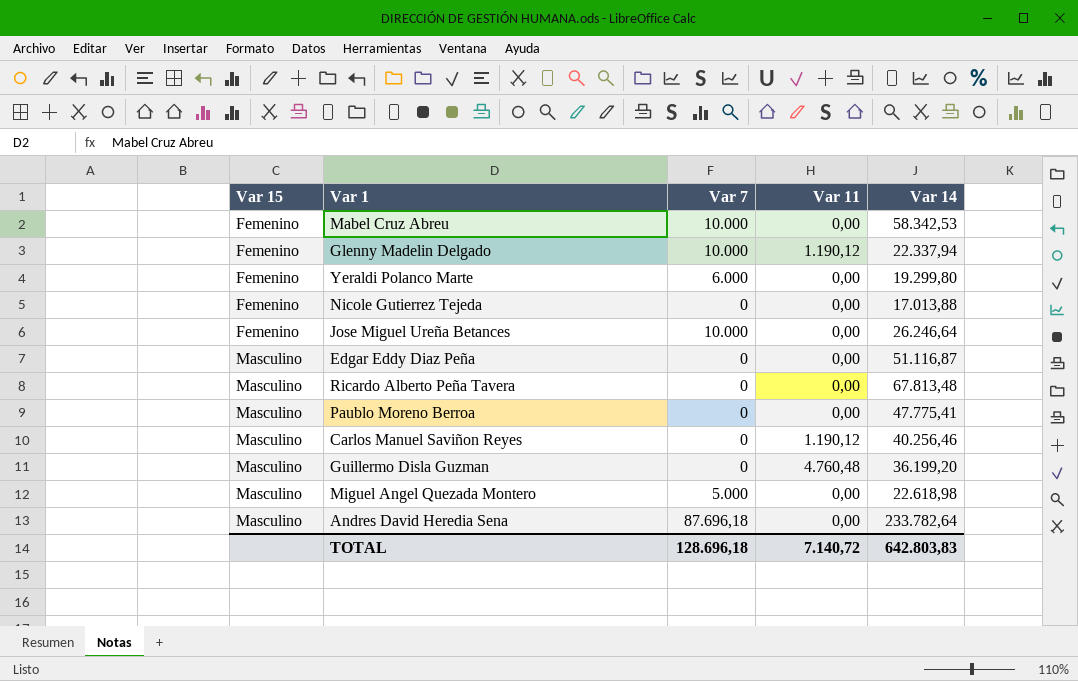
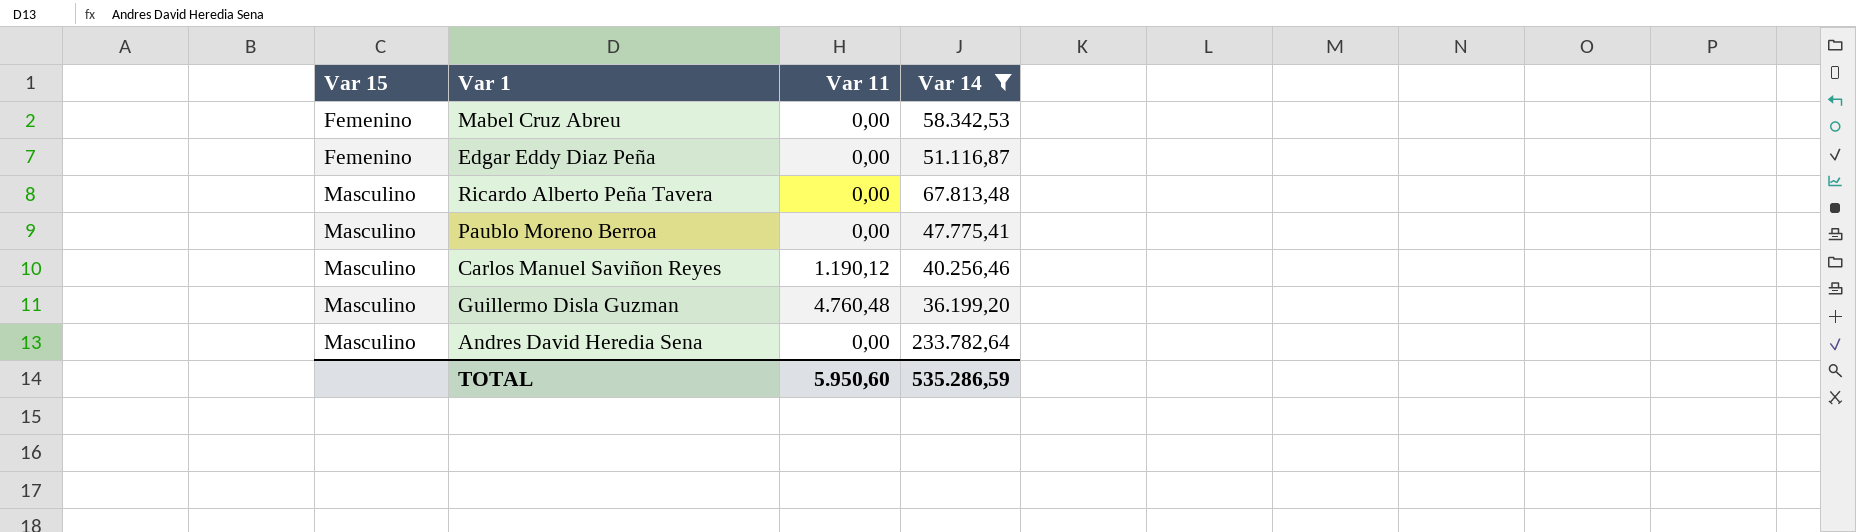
filter: none -> Var 14 >= 36.199,20
column Var 7 | position: 3 -> none
Edgar Eddy Diaz Peña | Var 15: Masculino -> Femenino
TOTAL | Var 11: 7.140,72 -> 5.950,60
TOTAL | Var 14: 642.803,83 -> 535.286,59

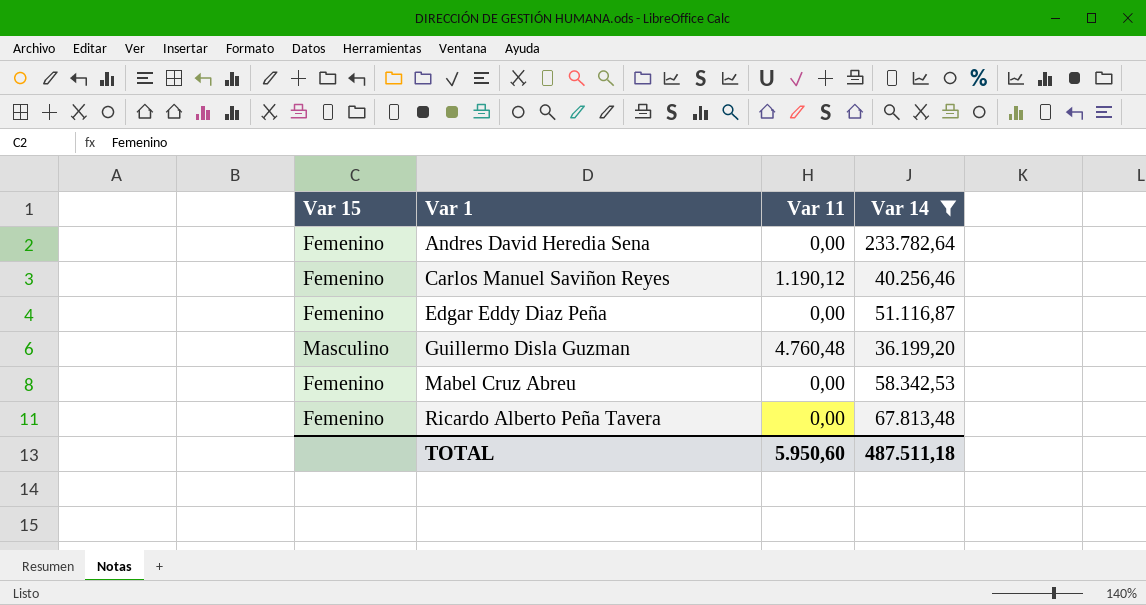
row order: Var 15 ascending -> Var 1 ascending
row Paublo Moreno Berroa: Masculino | 0,00 | 47.775,41 -> none
Andres David Heredia Sena | Var 15: Masculino -> Femenino
Carlos Manuel Saviñon Reyes | Var 15: Masculino -> Femenino
Ricardo Alberto Peña Tavera | Var 15: Masculino -> Femenino
TOTAL | Var 14: 535.286,59 -> 487.511,18

